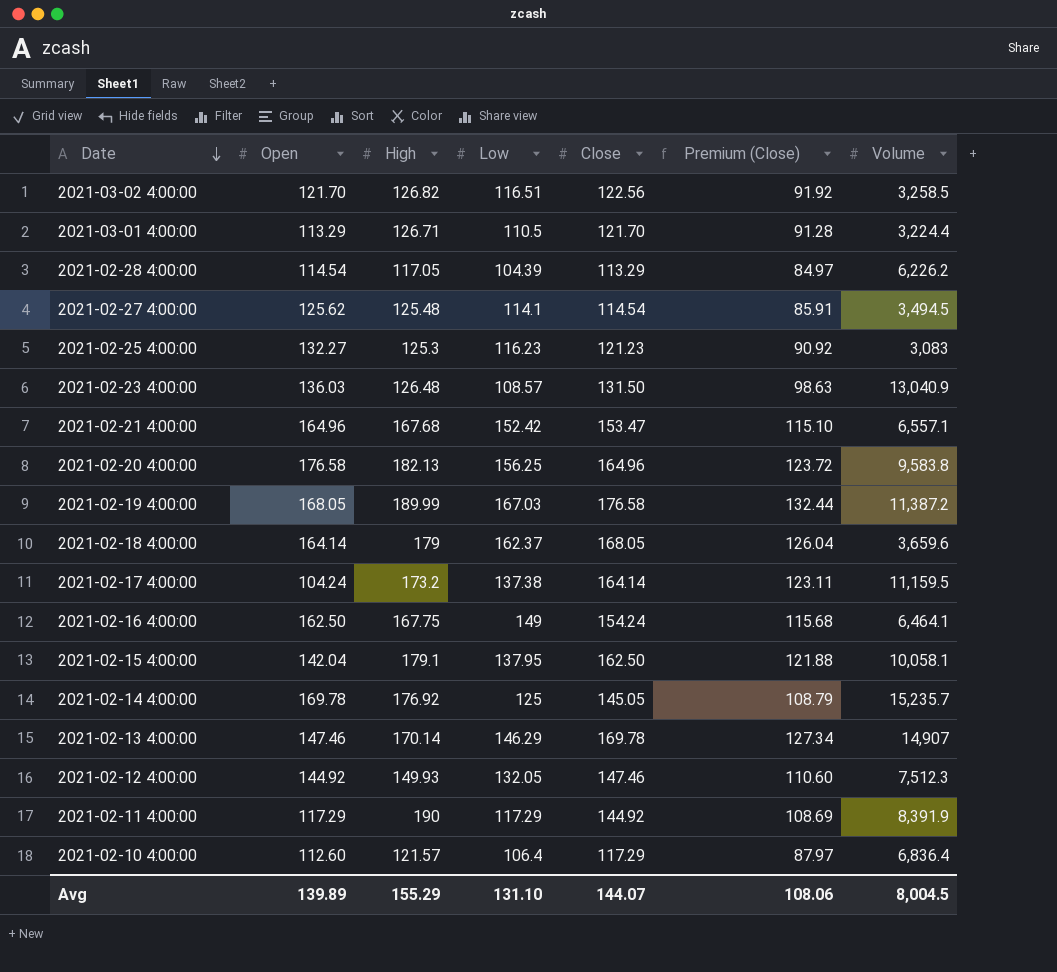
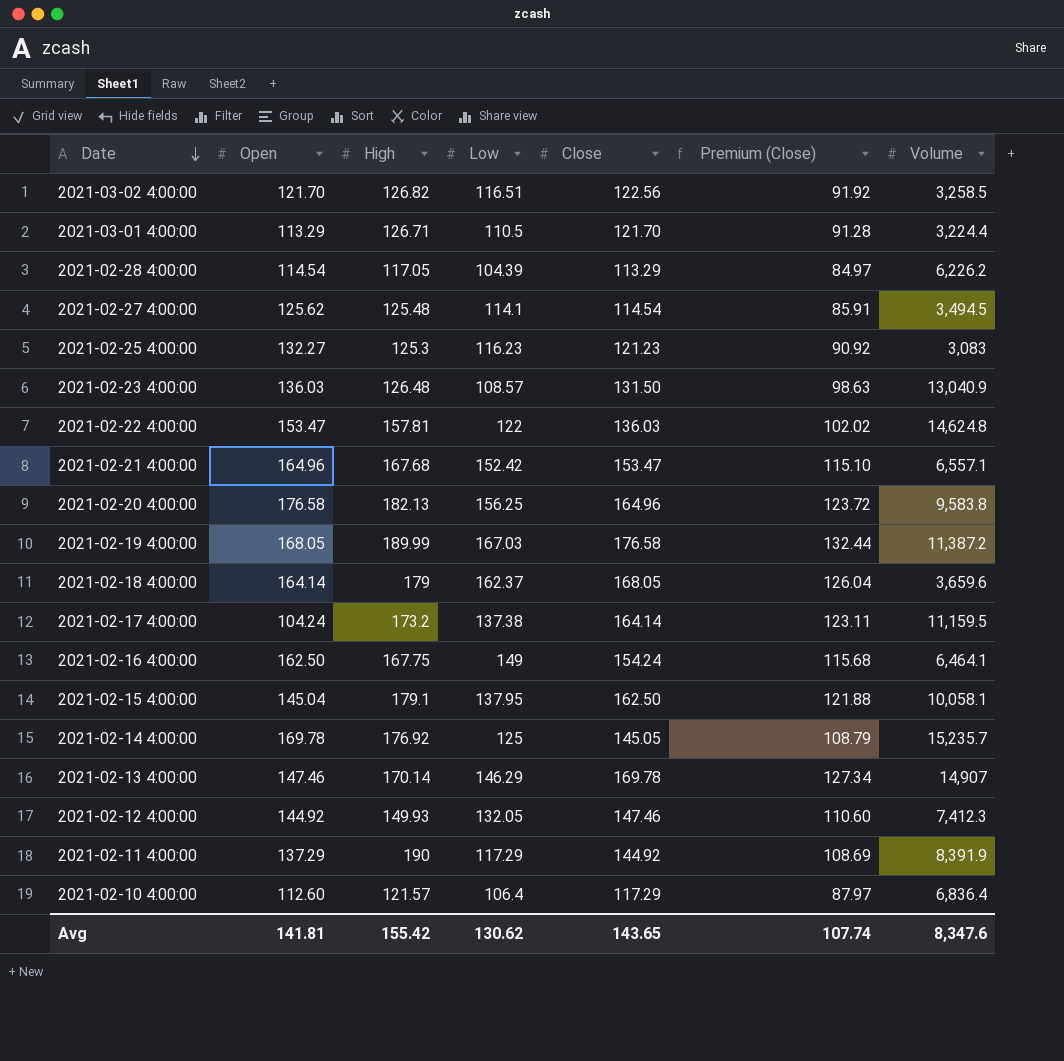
row 2021-02-22 4:00:00: none -> 153.47 | 157.81 | 122 | 136.03 | 102.02 | 14,624.8
2021-02-15 4:00:00 | Open: 142.04 -> 145.04
2021-02-12 4:00:00 | Volume: 7,512.3 -> 7,412.3
2021-02-11 4:00:00 | Open: 117.29 -> 137.29
Avg | Open: 139.89 -> 141.81
Avg | High: 155.29 -> 155.42
Avg | Low: 131.10 -> 130.62
Avg | Close: 144.07 -> 143.65
Avg | Premium (Close): 108.06 -> 107.74
Avg | Volume: 8,004.5 -> 8,347.6

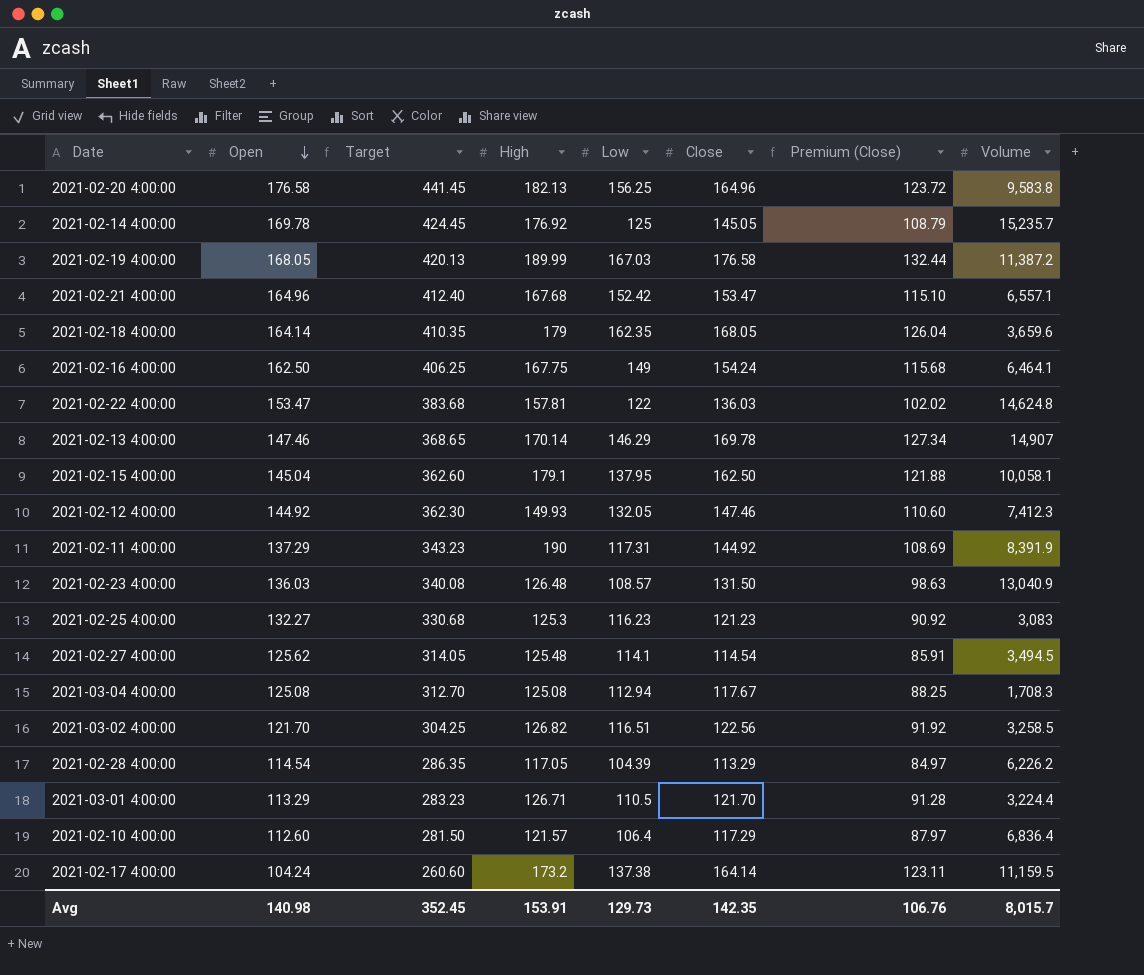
row order: Date descending -> Open descending
column Target | formula: none -> [Open] * 2.5
2021-02-18 4:00:00 | Low: 162.37 -> 162.35
2021-02-11 4:00:00 | Low: 117.29 -> 117.31
row 2021-03-04 4:00:00: none -> 125.08 | 312.70 | 125.08 | 112.94 | 117.67 | 88.25 | 1,708.3
Avg | Open: 141.81 -> 140.98
Avg | High: 155.42 -> 153.91
Avg | Low: 130.62 -> 129.73
Avg | Close: 143.65 -> 142.35
Avg | Premium (Close): 107.74 -> 106.76
Avg | Volume: 8,347.6 -> 8,015.7

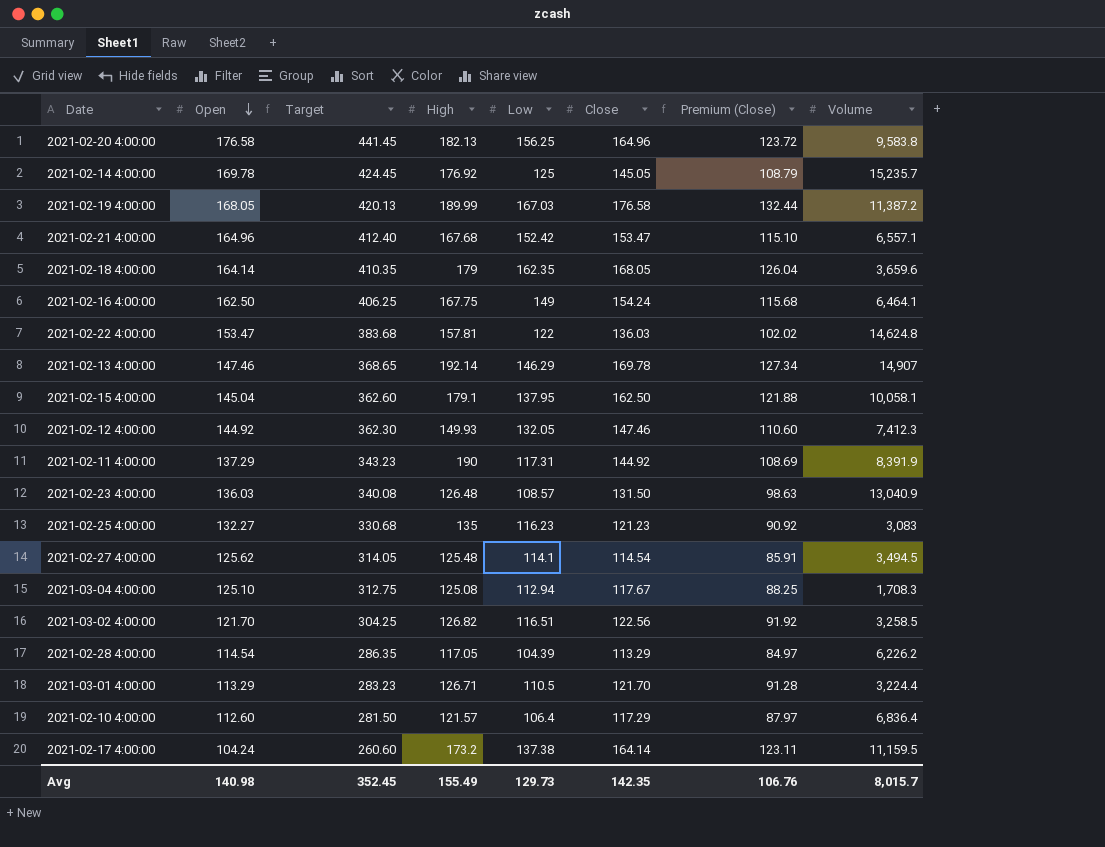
2021-02-13 4:00:00 | High: 170.14 -> 192.14
2021-02-25 4:00:00 | High: 125.3 -> 135
2021-03-04 4:00:00 | Open: 125.08 -> 125.10
2021-03-04 4:00:00 | Target: 312.70 -> 312.75
Avg | High: 153.91 -> 155.49

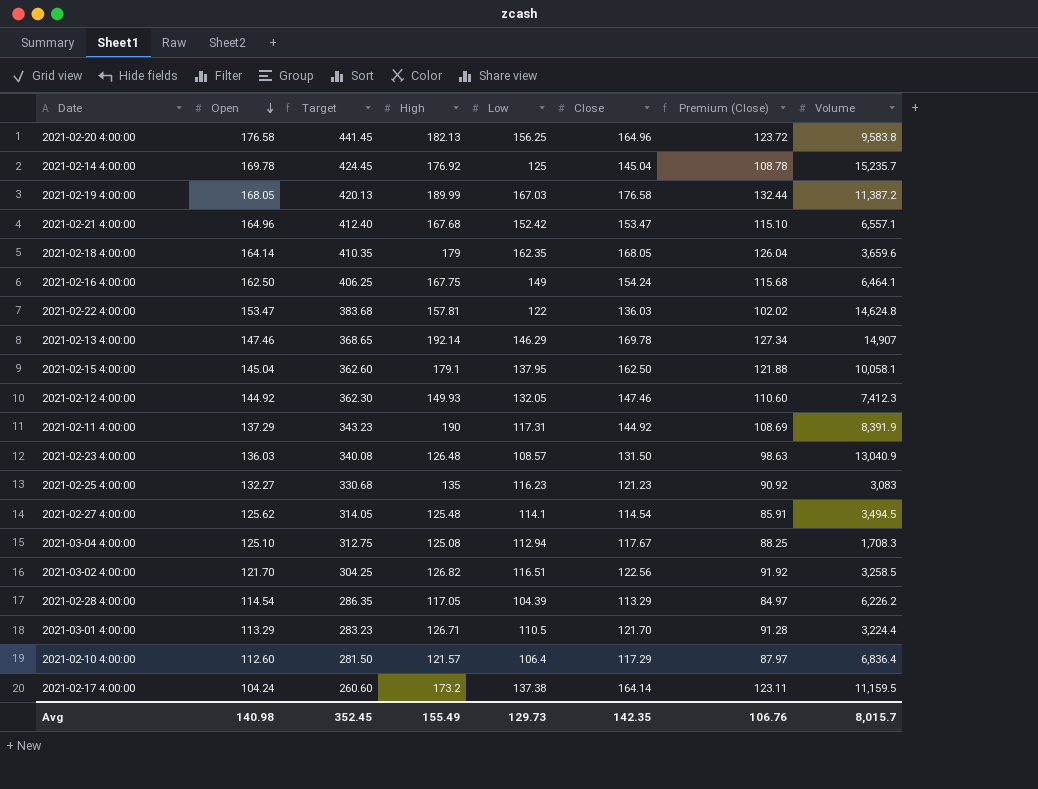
2021-02-14 4:00:00 | Close: 145.05 -> 145.04
2021-02-14 4:00:00 | Premium (Close): 108.79 -> 108.78

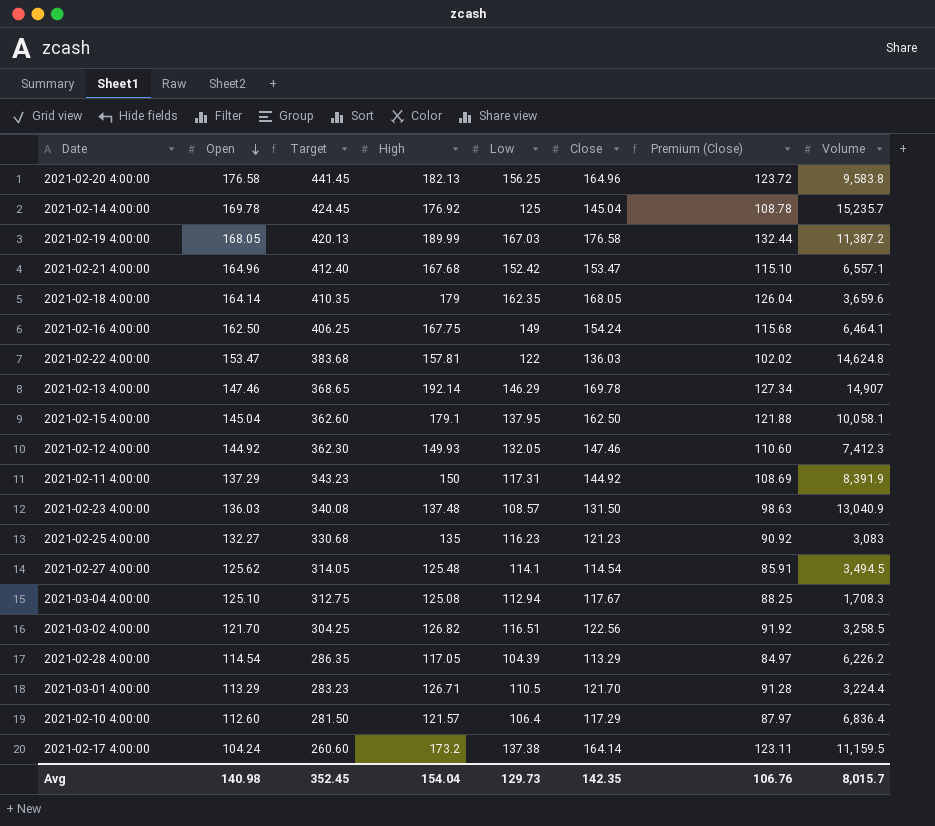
2021-02-11 4:00:00 | High: 190 -> 150
2021-02-23 4:00:00 | High: 126.48 -> 137.48
Avg | High: 155.49 -> 154.04

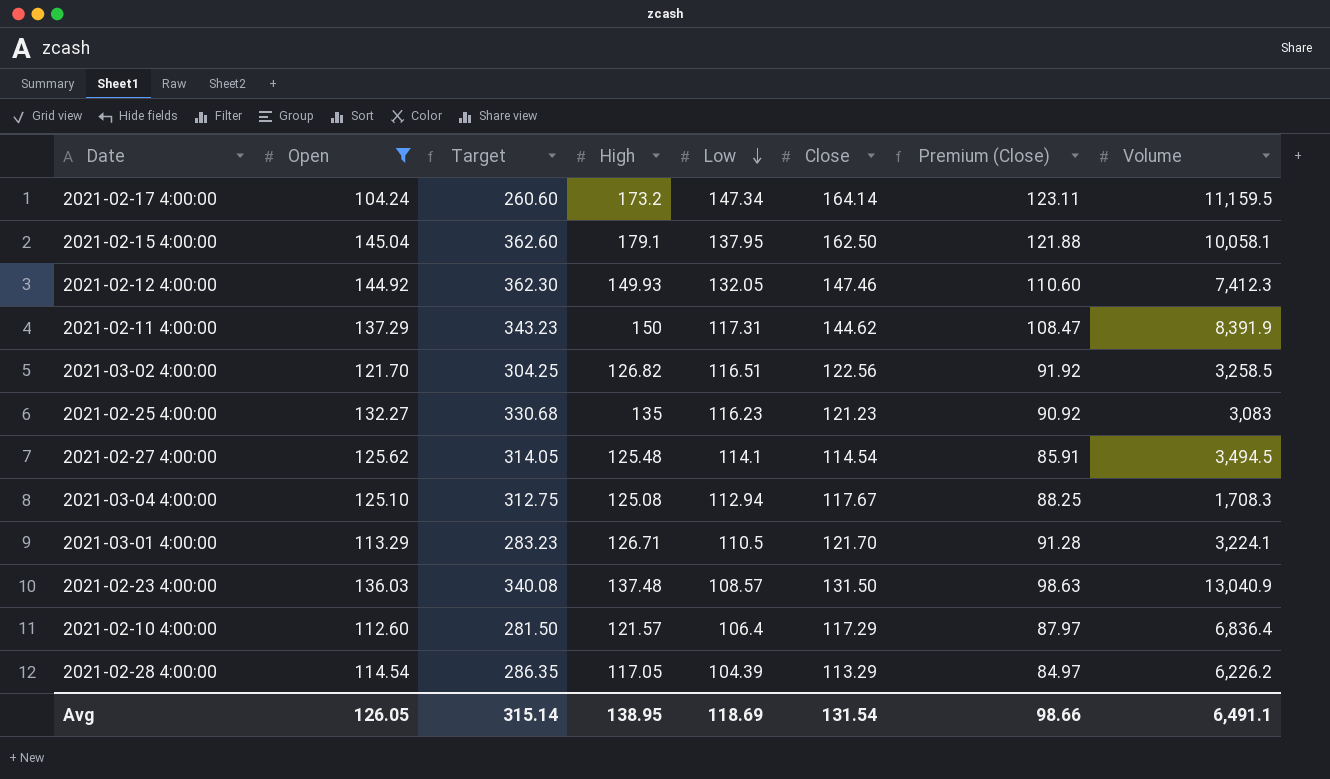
filter: none -> Open <= 145.04
row order: Open descending -> Low descending
2021-02-17 4:00:00 | Low: 137.38 -> 147.34
2021-02-11 4:00:00 | Close: 144.92 -> 144.62
2021-02-11 4:00:00 | Premium (Close): 108.69 -> 108.47
2021-03-01 4:00:00 | Volume: 3,224.4 -> 3,224.1
Avg | Open: 140.98 -> 126.05
Avg | Target: 352.45 -> 315.14
Avg | High: 154.04 -> 138.95
Avg | Low: 129.73 -> 118.69
Avg | Close: 142.35 -> 131.54
Avg | Premium (Close): 106.76 -> 98.66
Avg | Volume: 8,015.7 -> 6,491.1

